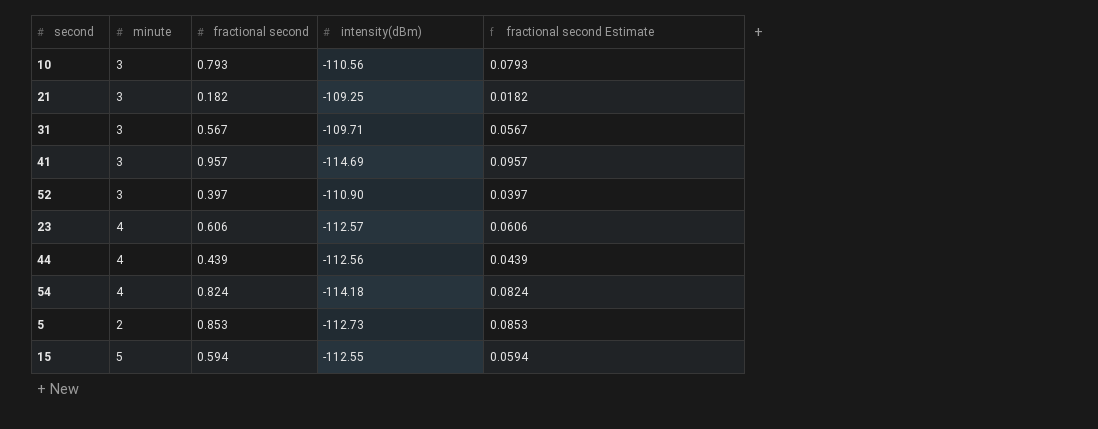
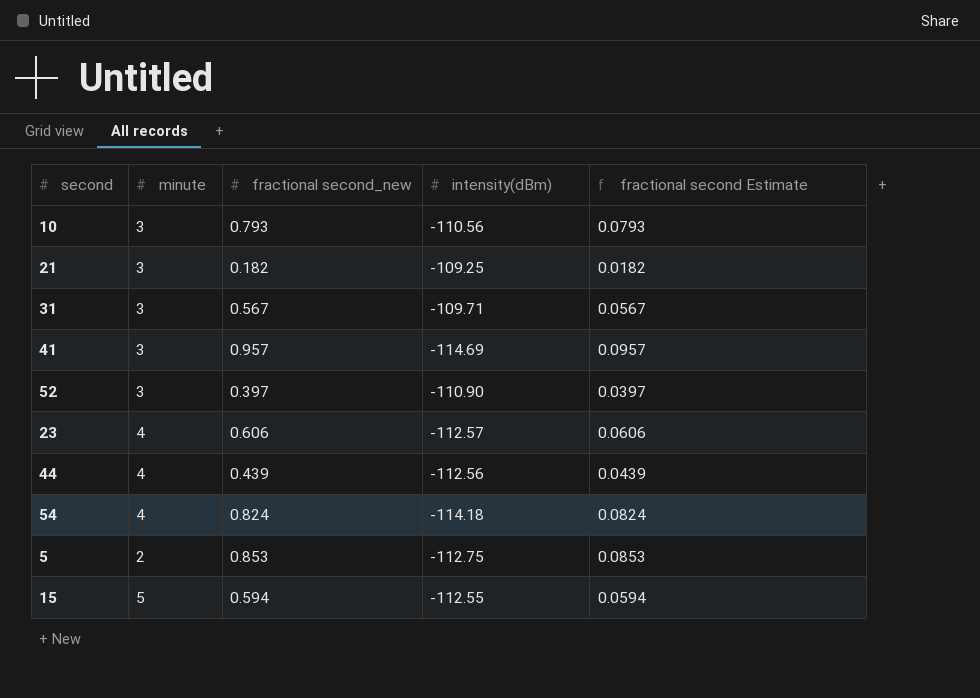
column name: fractional second -> fractional second_new
5 | intensity(dBm): -112.73 -> -112.75

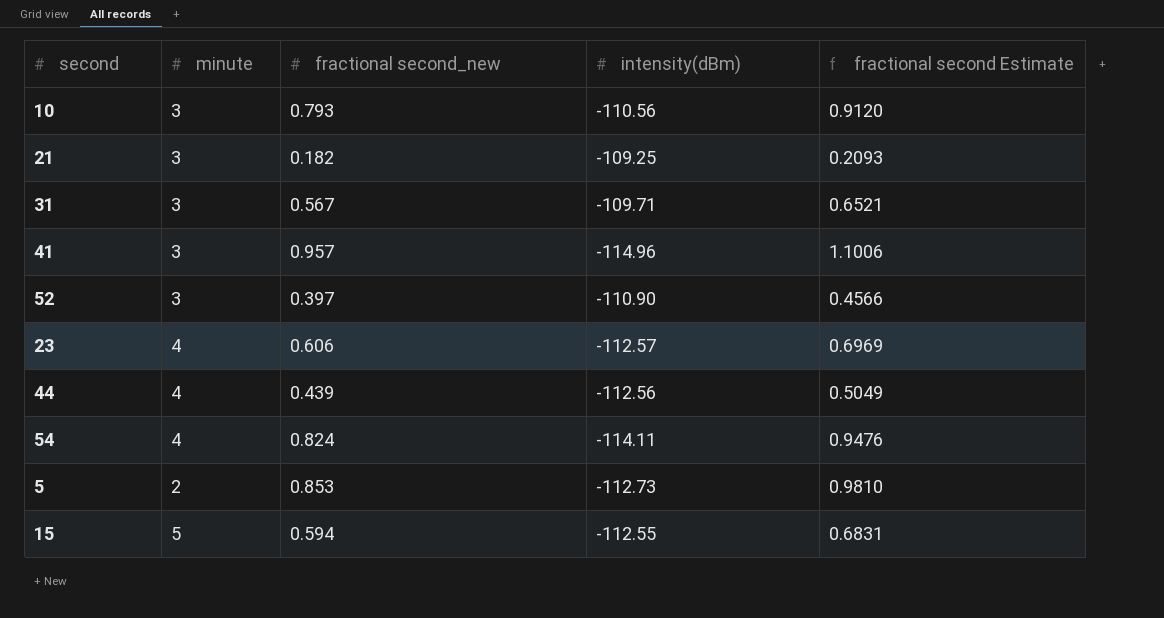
column fractional second Estimate | formula: [fractional second_new] * 0.1 -> [fractional second_new] * 1.15
41 | intensity(dBm): -114.69 -> -114.96
54 | intensity(dBm): -114.18 -> -114.11
5 | intensity(dBm): -112.75 -> -112.73

